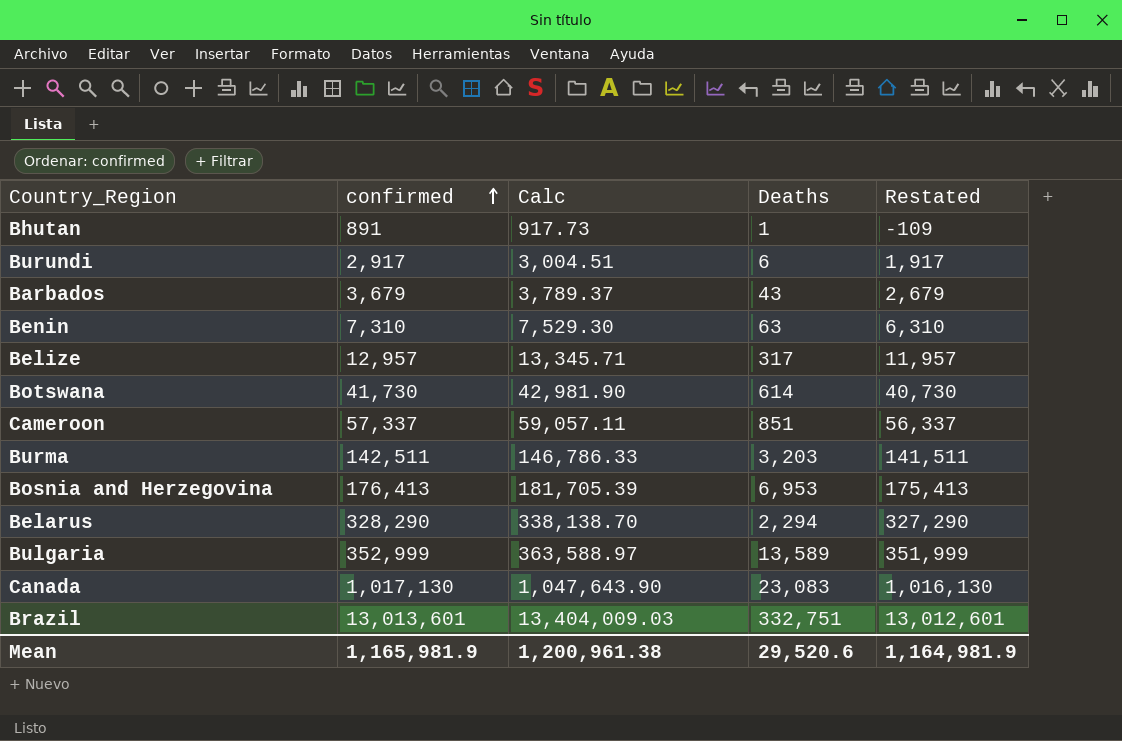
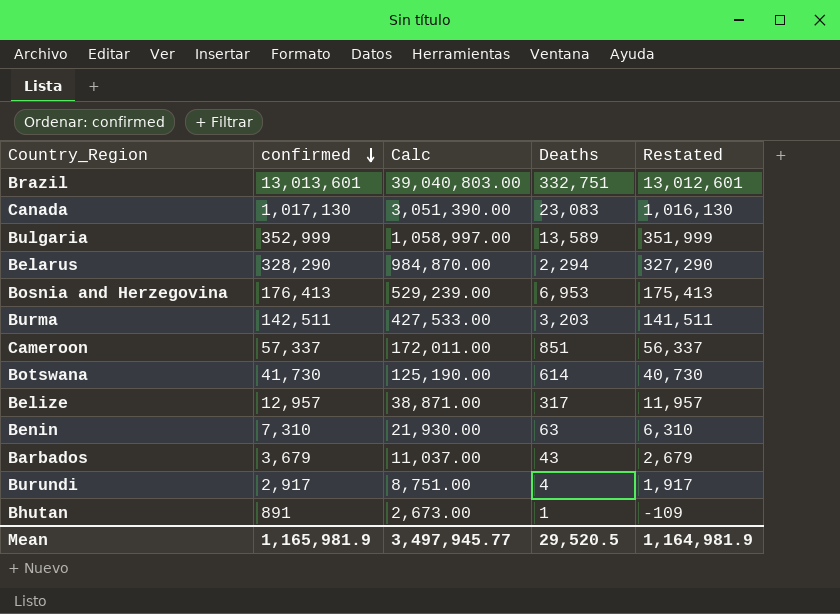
row order: confirmed ascending -> confirmed descending
column Calc | formula: [confirmed] * 1.03 -> [confirmed] * 3
Burundi | Deaths: 6 -> 4
Mean | Calc: 1,200,961.38 -> 3,497,945.77
Mean | Deaths: 29,520.6 -> 29,520.5

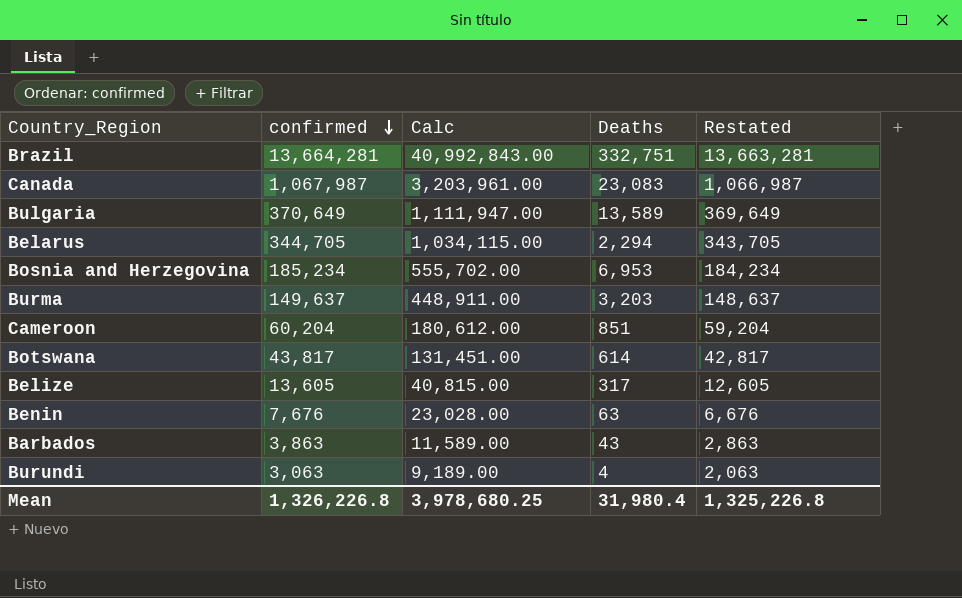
row Bhutan: 891 | 2,673.00 | 1 | -109 -> none
Brazil | confirmed: 13,013,601 -> 13,664,281
Brazil | Calc: 39,040,803.00 -> 40,992,843.00
Brazil | Restated: 13,012,601 -> 13,663,281
Canada | confirmed: 1,017,130 -> 1,067,987
Canada | Calc: 3,051,390.00 -> 3,203,961.00
Canada | Restated: 1,016,130 -> 1,066,987
Bulgaria | confirmed: 352,999 -> 370,649
Bulgaria | Calc: 1,058,997.00 -> 1,111,947.00
Bulgaria | Restated: 351,999 -> 369,649
Belarus | confirmed: 328,290 -> 344,705
Belarus | Calc: 984,870.00 -> 1,034,115.00
Belarus | Restated: 327,290 -> 343,705
Bosnia and Herzegovina | confirmed: 176,413 -> 185,234
Bosnia and Herzegovina | Calc: 529,239.00 -> 555,702.00
Bosnia and Herzegovina | Restated: 175,413 -> 184,234
Burma | confirmed: 142,511 -> 149,637
Burma | Calc: 427,533.00 -> 448,911.00
Burma | Restated: 141,511 -> 148,637
Cameroon | confirmed: 57,337 -> 60,204
Cameroon | Calc: 172,011.00 -> 180,612.00
Cameroon | Restated: 56,337 -> 59,204
Botswana | confirmed: 41,730 -> 43,817
Botswana | Calc: 125,190.00 -> 131,451.00
Botswana | Restated: 40,730 -> 42,817
Belize | confirmed: 12,957 -> 13,605
Belize | Calc: 38,871.00 -> 40,815.00
Belize | Restated: 11,957 -> 12,605
Benin | confirmed: 7,310 -> 7,676
Benin | Calc: 21,930.00 -> 23,028.00
Benin | Restated: 6,310 -> 6,676
Barbados | confirmed: 3,679 -> 3,863
Barbados | Calc: 11,037.00 -> 11,589.00
Barbados | Restated: 2,679 -> 2,863
Burundi | confirmed: 2,917 -> 3,063
Burundi | Calc: 8,751.00 -> 9,189.00
Burundi | Restated: 1,917 -> 2,063
Mean | confirmed: 1,165,981.9 -> 1,326,226.8
Mean | Calc: 3,497,945.77 -> 3,978,680.25
Mean | Deaths: 29,520.5 -> 31,980.4
Mean | Restated: 1,164,981.9 -> 1,325,226.8

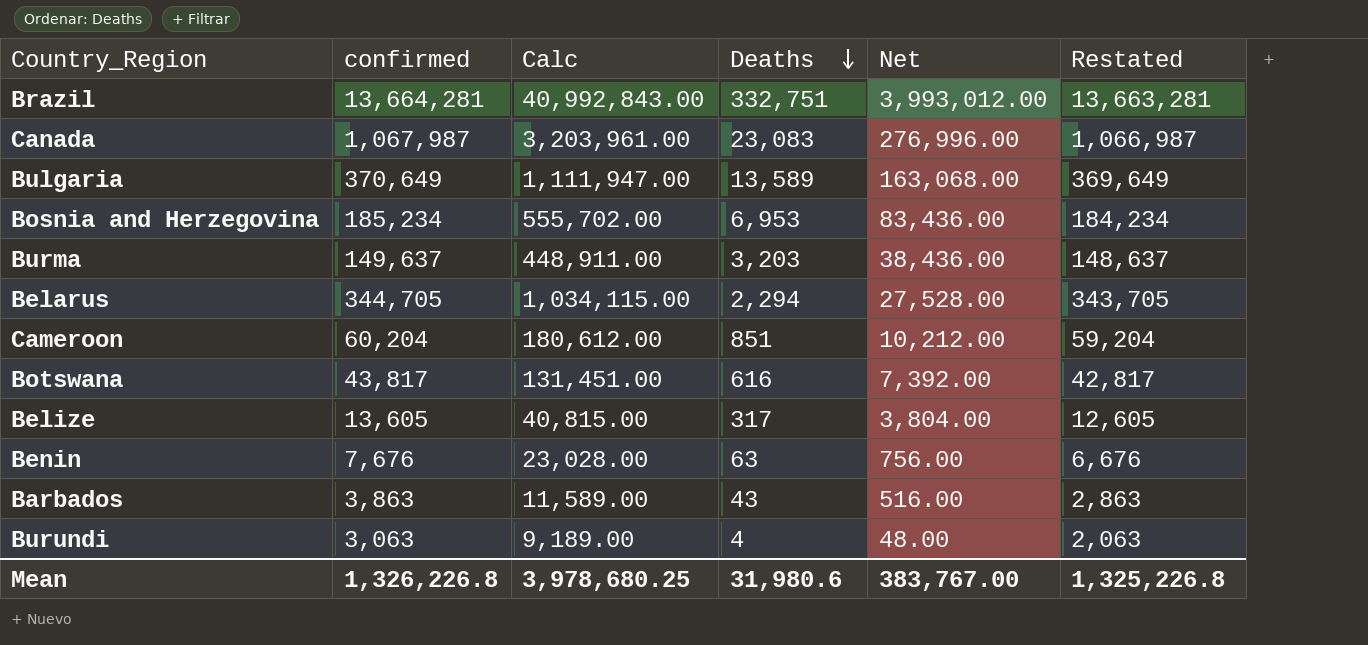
row order: confirmed descending -> Deaths descending
column Net | formula: none -> [Deaths] * 12
Botswana | Deaths: 614 -> 616
Mean | Deaths: 31,980.4 -> 31,980.6

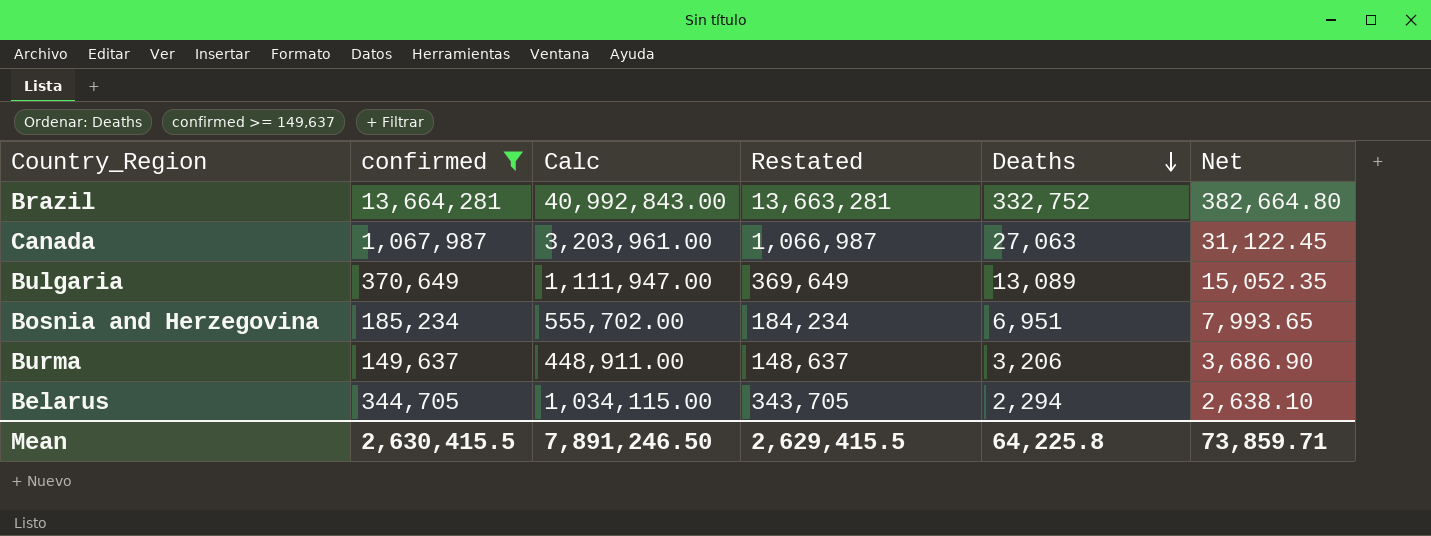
filter: none -> confirmed >= 149,637
column Restated | position: 6 -> 4
column Net | formula: [Deaths] * 12 -> [Deaths] * 1.15
Brazil | Deaths: 332,751 -> 332,752
Canada | Deaths: 23,083 -> 27,063
Bulgaria | Deaths: 13,589 -> 13,089
Bosnia and Herzegovina | Deaths: 6,953 -> 6,951
Burma | Deaths: 3,203 -> 3,206
Mean | confirmed: 1,326,226.8 -> 2,630,415.5
Mean | Calc: 3,978,680.25 -> 7,891,246.50
Mean | Restated: 1,325,226.8 -> 2,629,415.5
Mean | Deaths: 31,980.6 -> 64,225.8
Mean | Net: 383,767.00 -> 73,859.71

